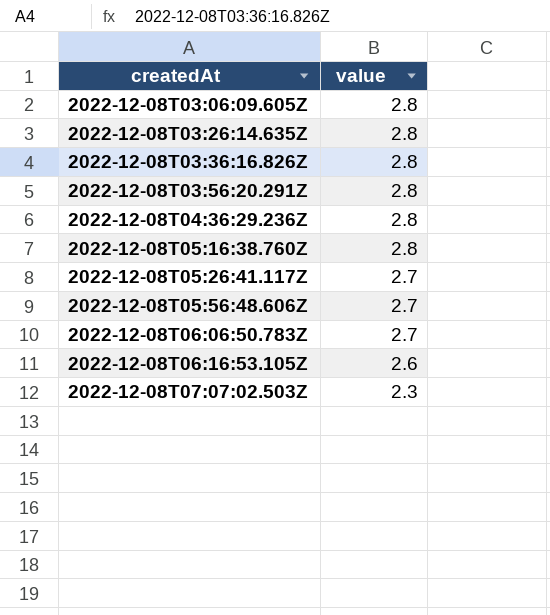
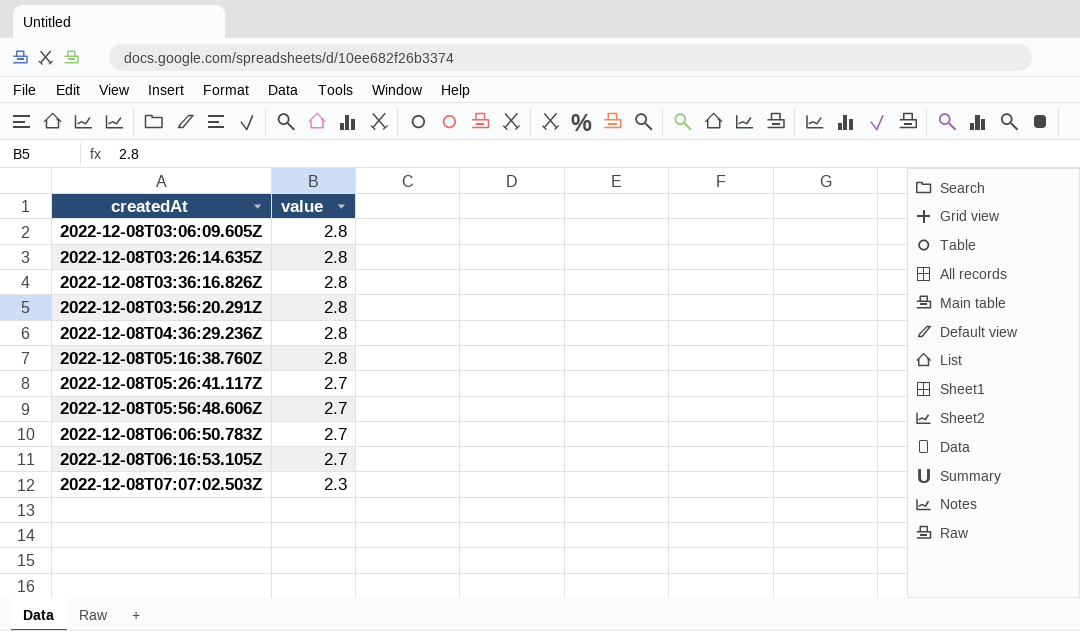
2022-12-08T06:16:53.105Z | value: 2.6 -> 2.7

